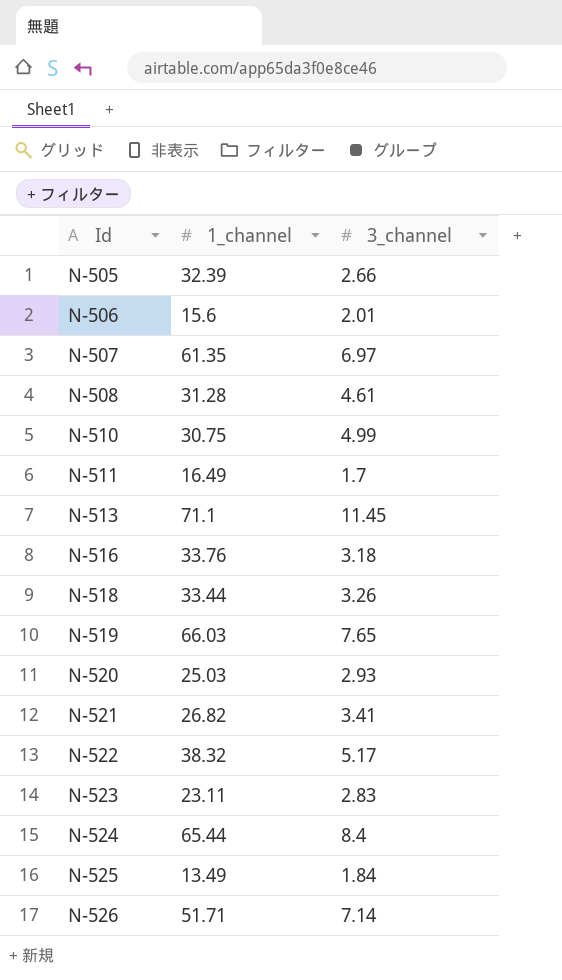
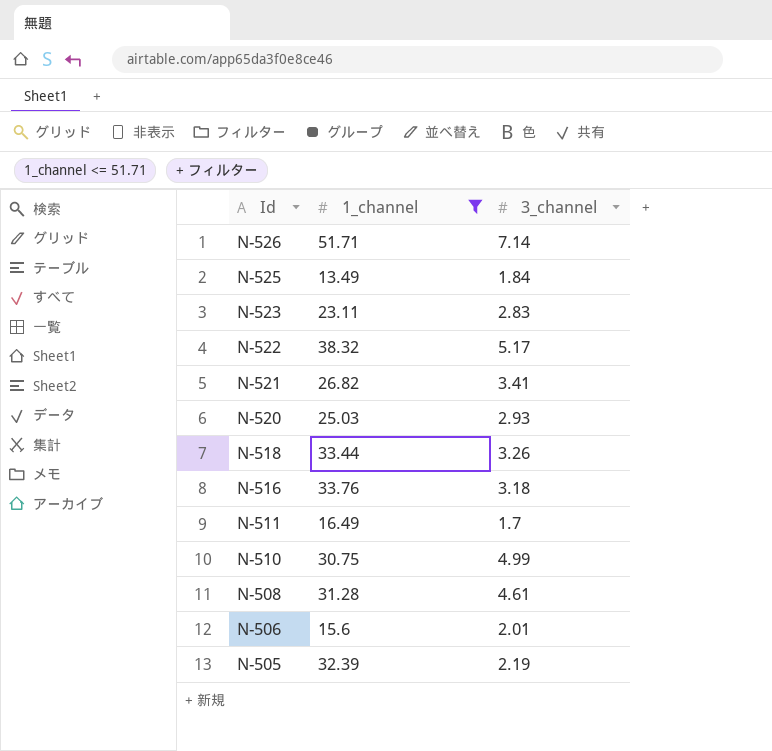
filter: none -> 1_channel <= 51.71
row order: Id ascending -> Id descending
N-505 | 3_channel: 2.66 -> 2.19

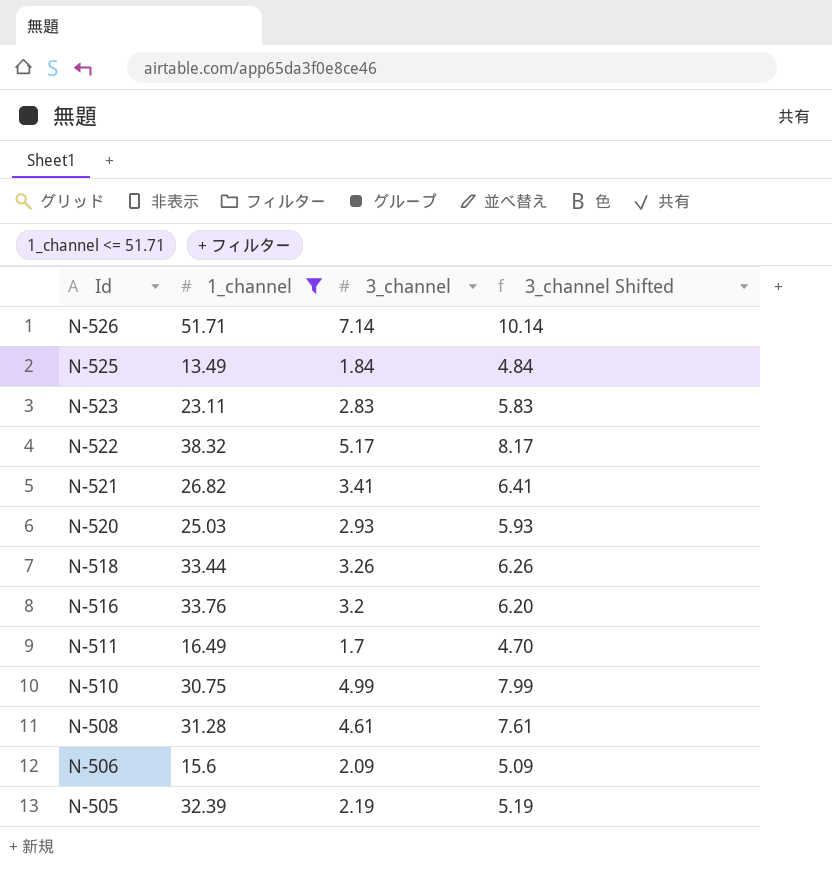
column 3_channel Shifted | formula: none -> [3_channel] + 3
N-516 | 3_channel: 3.18 -> 3.2
N-506 | 3_channel: 2.01 -> 2.09

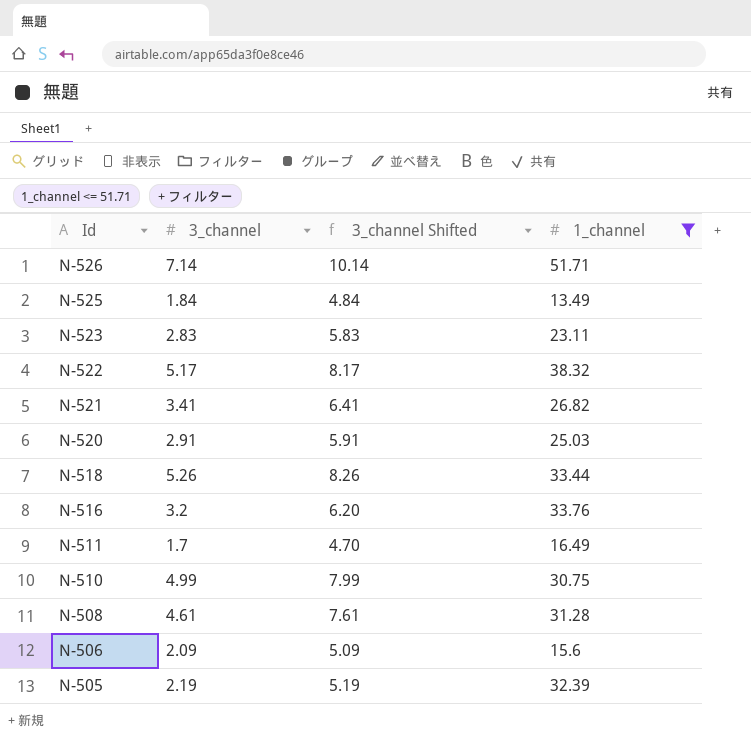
column 1_channel | position: 2 -> 4
N-520 | 3_channel: 2.93 -> 2.91
N-520 | 3_channel Shifted: 5.93 -> 5.91
N-518 | 3_channel: 3.26 -> 5.26
N-518 | 3_channel Shifted: 6.26 -> 8.26

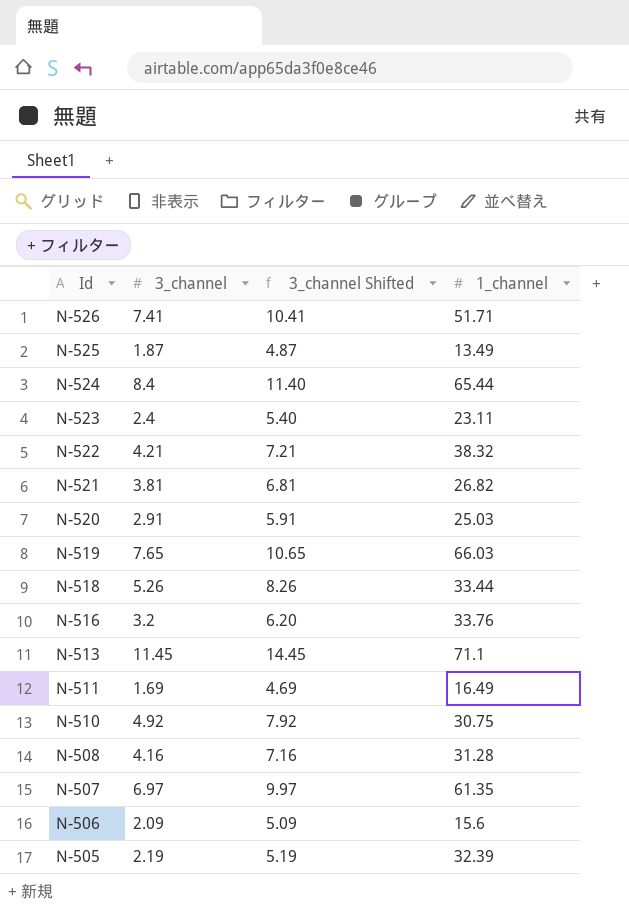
filter: 1_channel <= 51.71 -> none
N-526 | 3_channel: 7.14 -> 7.41
N-526 | 3_channel Shifted: 10.14 -> 10.41
N-525 | 3_channel: 1.84 -> 1.87
N-525 | 3_channel Shifted: 4.84 -> 4.87
N-523 | 3_channel: 2.83 -> 2.4
N-523 | 3_channel Shifted: 5.83 -> 5.40
N-522 | 3_channel: 5.17 -> 4.21
N-522 | 3_channel Shifted: 8.17 -> 7.21
N-521 | 3_channel: 3.41 -> 3.81
N-521 | 3_channel Shifted: 6.41 -> 6.81
N-511 | 3_channel: 1.7 -> 1.69
N-511 | 3_channel Shifted: 4.70 -> 4.69
N-510 | 3_channel: 4.99 -> 4.92
N-510 | 3_channel Shifted: 7.99 -> 7.92
N-508 | 3_channel: 4.61 -> 4.16
N-508 | 3_channel Shifted: 7.61 -> 7.16

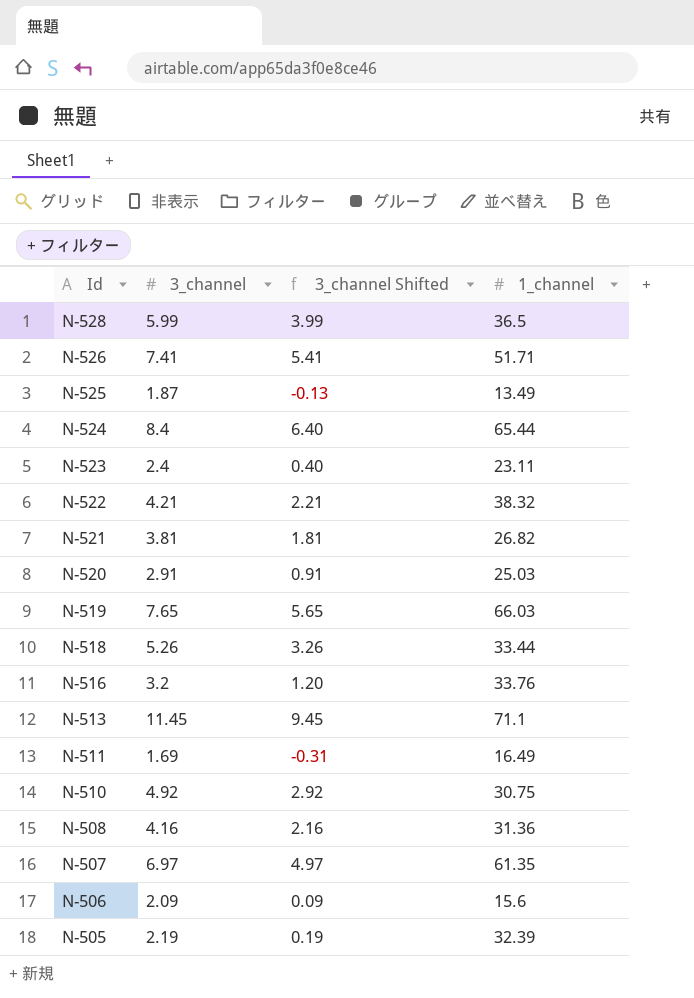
column 3_channel Shifted | formula: [3_channel] + 3 -> [3_channel] - 2
row N-528: none -> 5.99 | 3.99 | 36.5
N-508 | 1_channel: 31.28 -> 31.36

